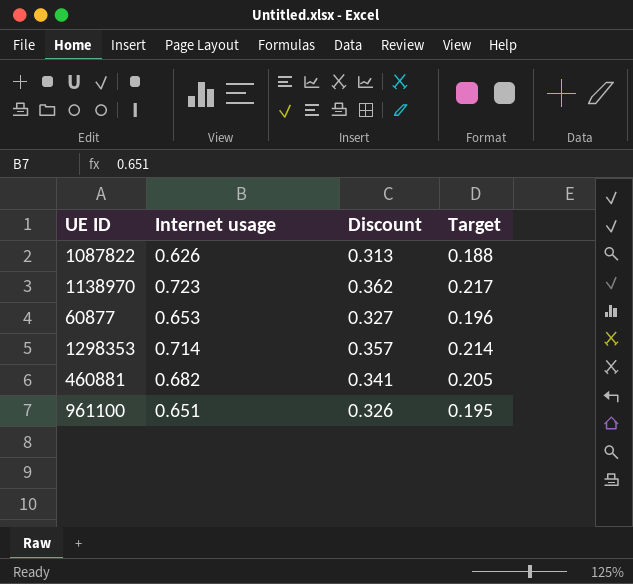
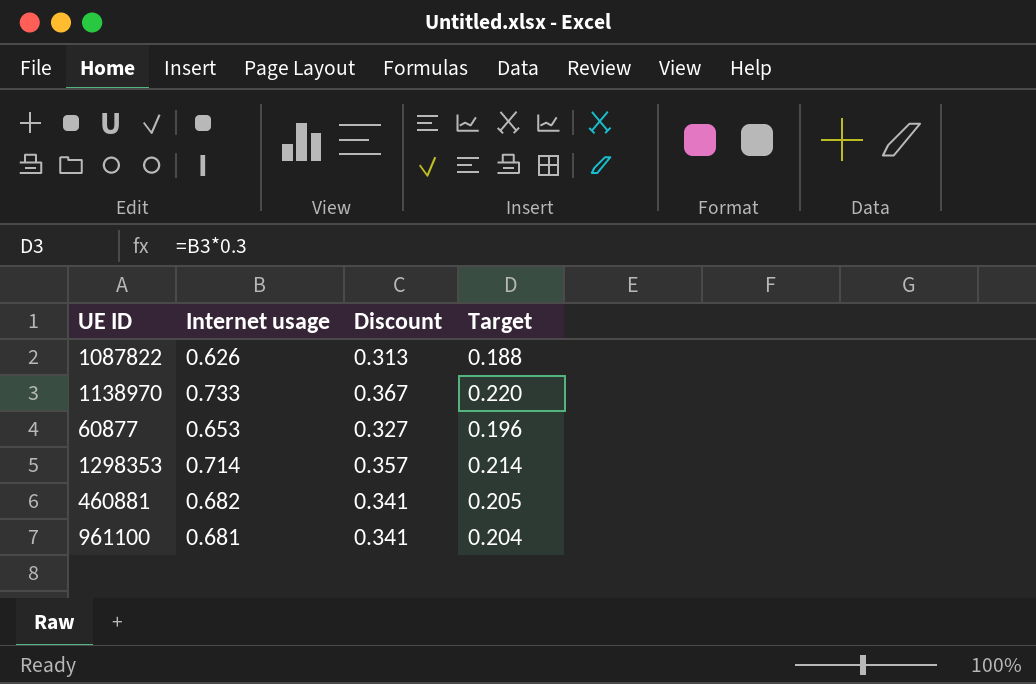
1138970 | Internet usage: 0.723 -> 0.733
1138970 | Discount: 0.362 -> 0.367
1138970 | Target: 0.217 -> 0.220
961100 | Internet usage: 0.651 -> 0.681
961100 | Discount: 0.326 -> 0.341
961100 | Target: 0.195 -> 0.204

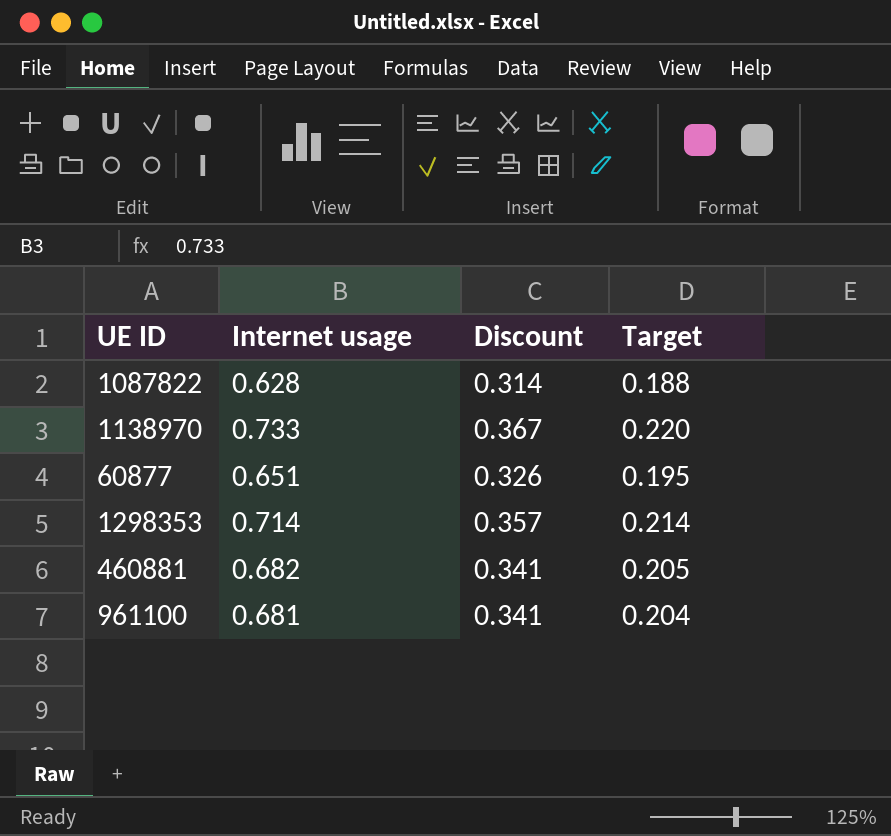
1087822 | Internet usage: 0.626 -> 0.628
1087822 | Discount: 0.313 -> 0.314
60877 | Internet usage: 0.653 -> 0.651
60877 | Discount: 0.327 -> 0.326
60877 | Target: 0.196 -> 0.195

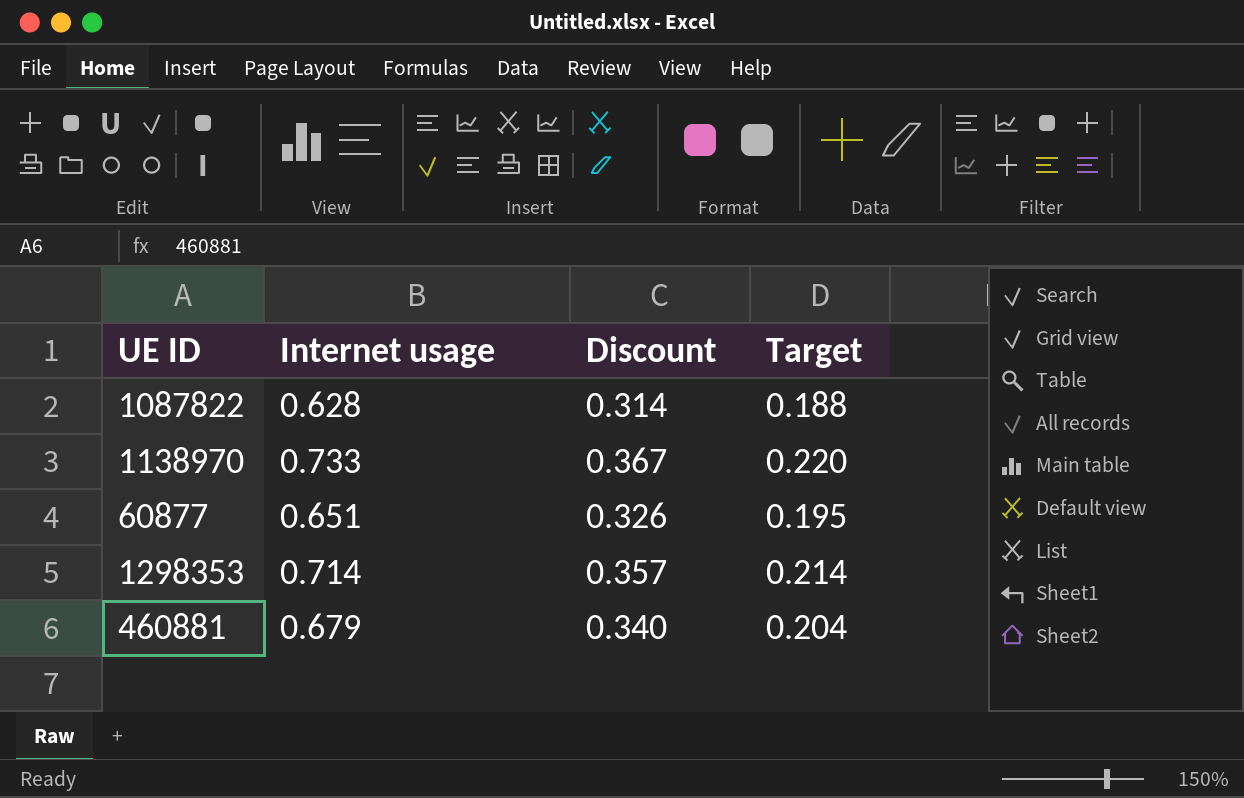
row 961100: 0.681 | 0.341 | 0.204 -> none
460881 | Internet usage: 0.682 -> 0.679
460881 | Discount: 0.341 -> 0.340
460881 | Target: 0.205 -> 0.204

